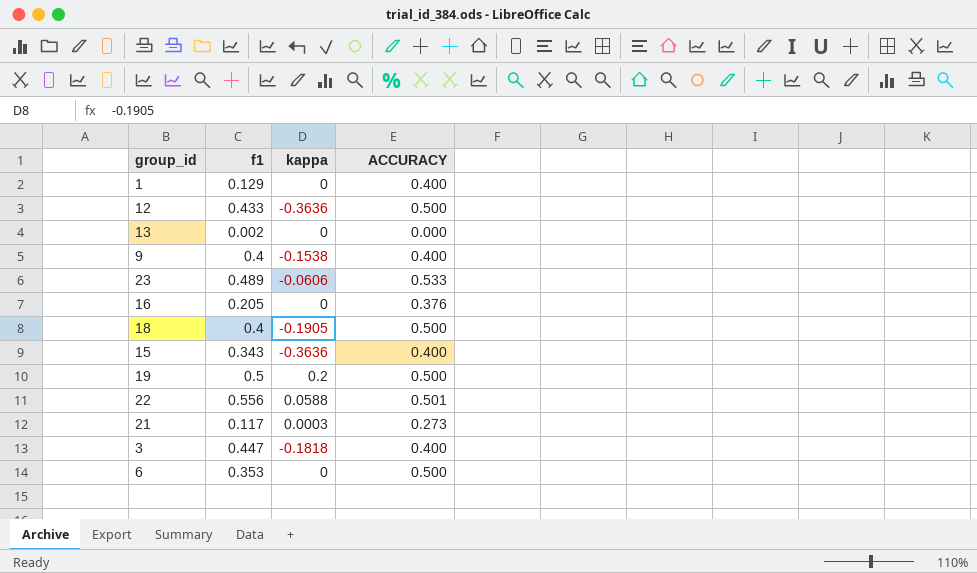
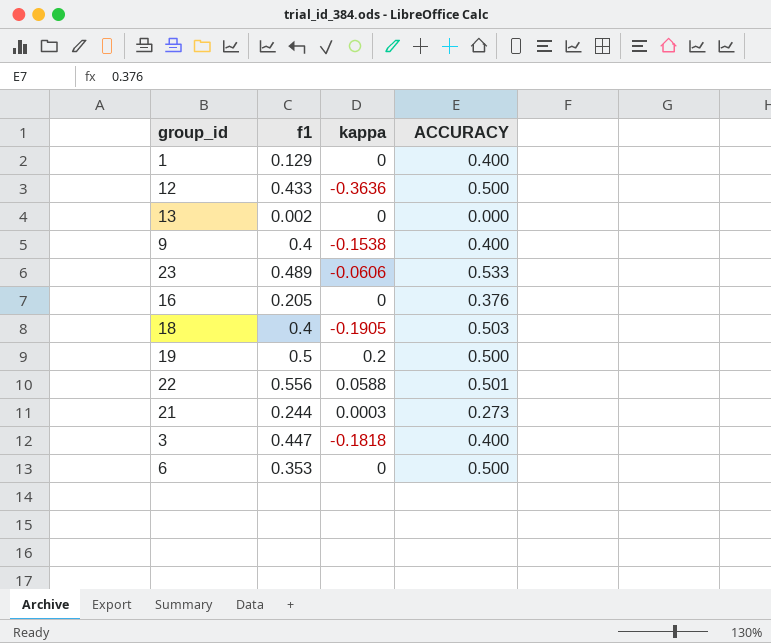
row 15: 0.343 | -0.3636 | 0.400 -> none
18 | ACCURACY: 0.500 -> 0.503
21 | f1: 0.117 -> 0.244

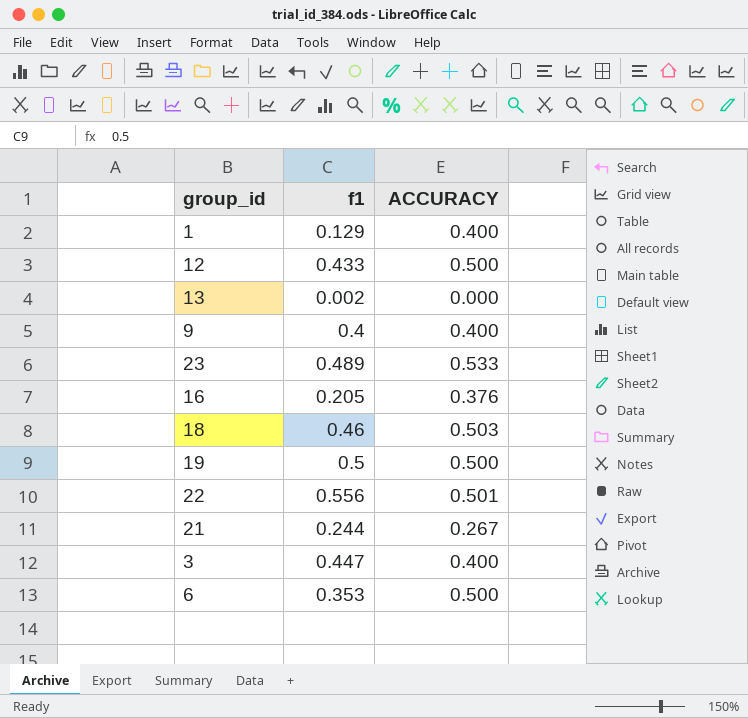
column kappa | position: 3 -> none
18 | f1: 0.4 -> 0.46
21 | ACCURACY: 0.273 -> 0.267

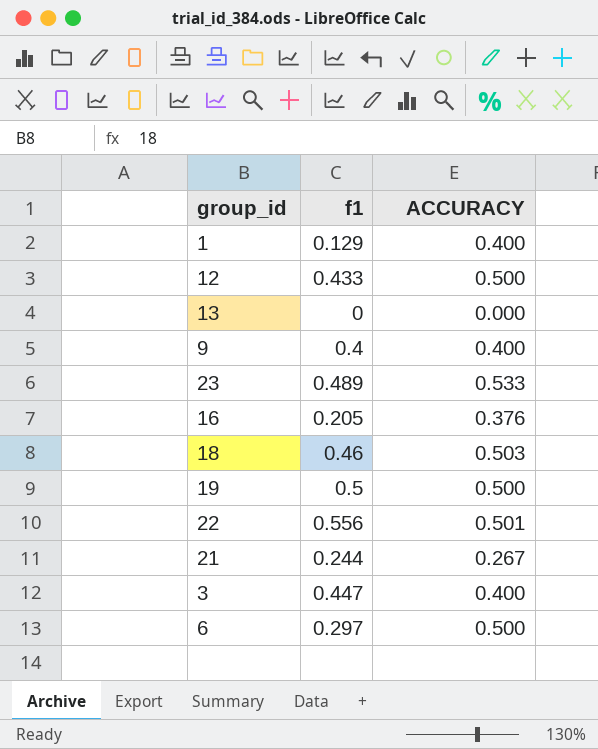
13 | f1: 0.002 -> 0
6 | f1: 0.353 -> 0.297

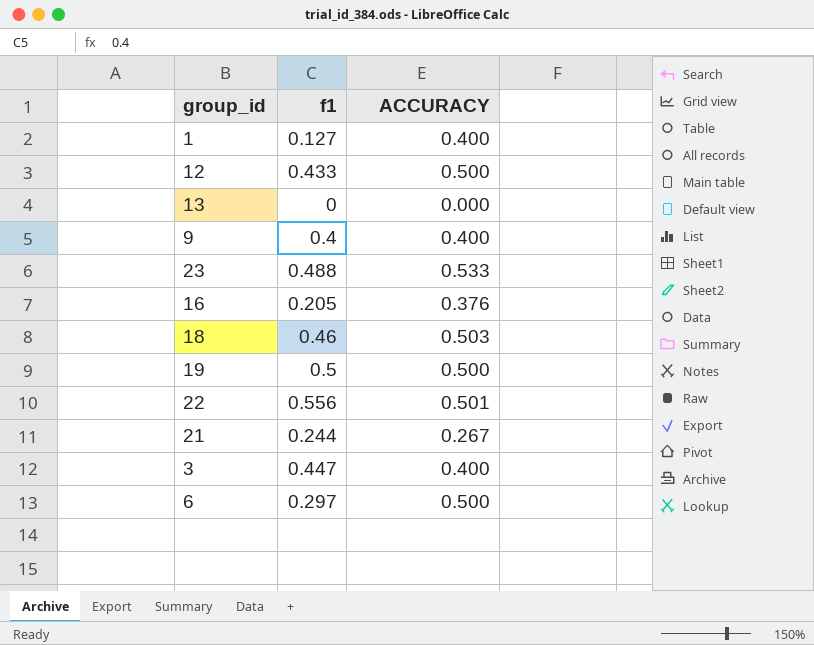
1 | f1: 0.129 -> 0.127
23 | f1: 0.489 -> 0.488

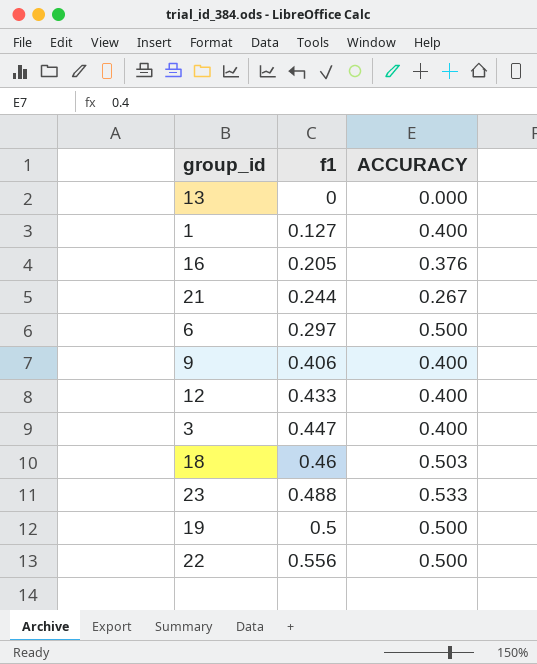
row order: none -> f1 ascending
9 | f1: 0.4 -> 0.406
12 | ACCURACY: 0.500 -> 0.400
22 | ACCURACY: 0.501 -> 0.500

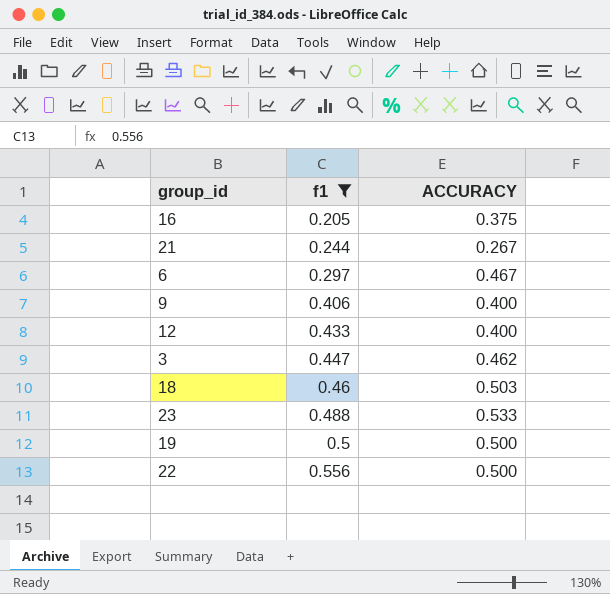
filter: none -> f1 >= 0.205
16 | ACCURACY: 0.376 -> 0.375
6 | ACCURACY: 0.500 -> 0.467
3 | ACCURACY: 0.400 -> 0.462

